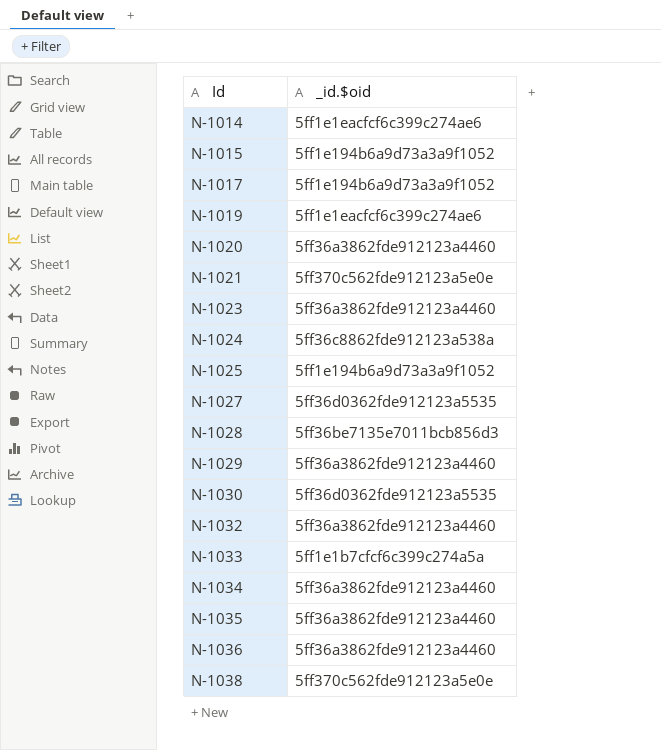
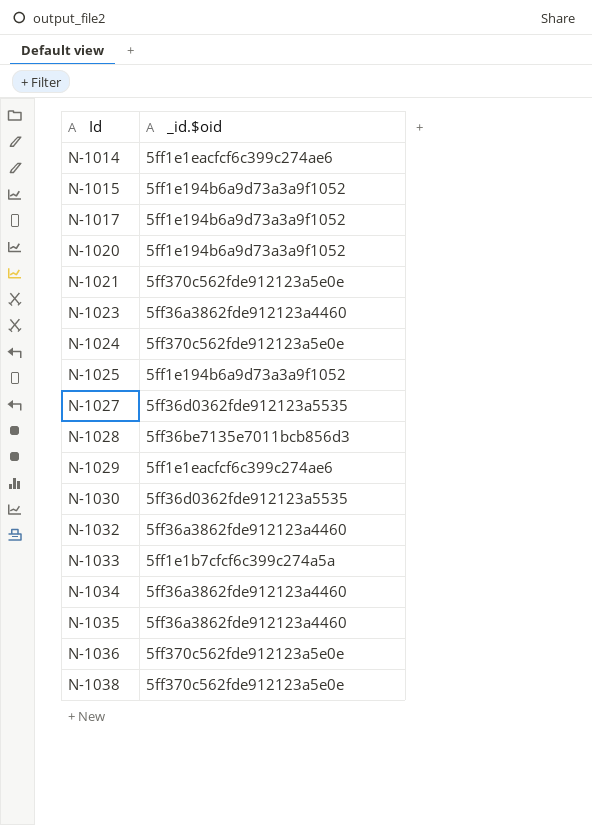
row N-1019: 5ff1e1eacfcf6c399c274ae6 -> none
N-1020 | _id.$oid: 5ff36a3862fde912123a4460 -> 5ff1e194b6a9d73a3a9f1052
N-1024 | _id.$oid: 5ff36c8862fde912123a538a -> 5ff370c562fde912123a5e0e
N-1029 | _id.$oid: 5ff36a3862fde912123a4460 -> 5ff1e1eacfcf6c399c274ae6
N-1036 | _id.$oid: 5ff36a3862fde912123a4460 -> 5ff370c562fde912123a5e0e

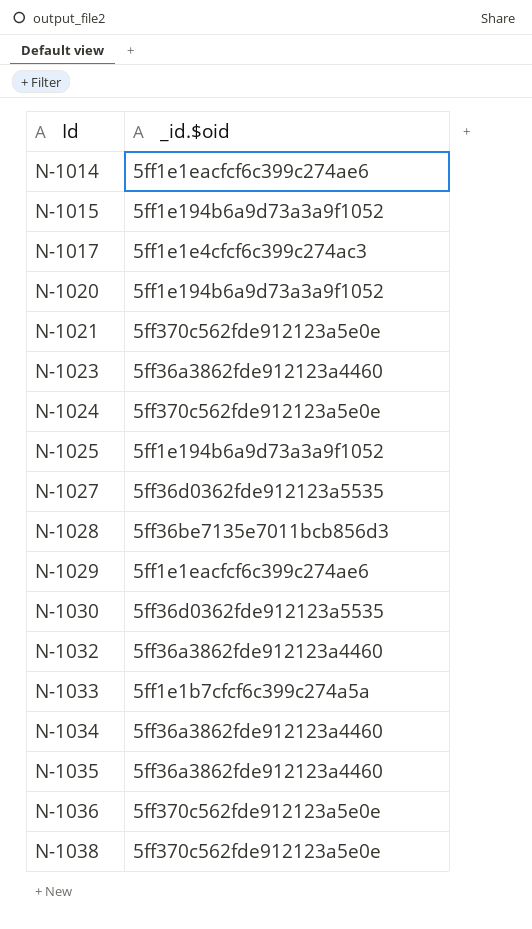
N-1017 | _id.$oid: 5ff1e194b6a9d73a3a9f1052 -> 5ff1e1e4cfcf6c399c274ac3

